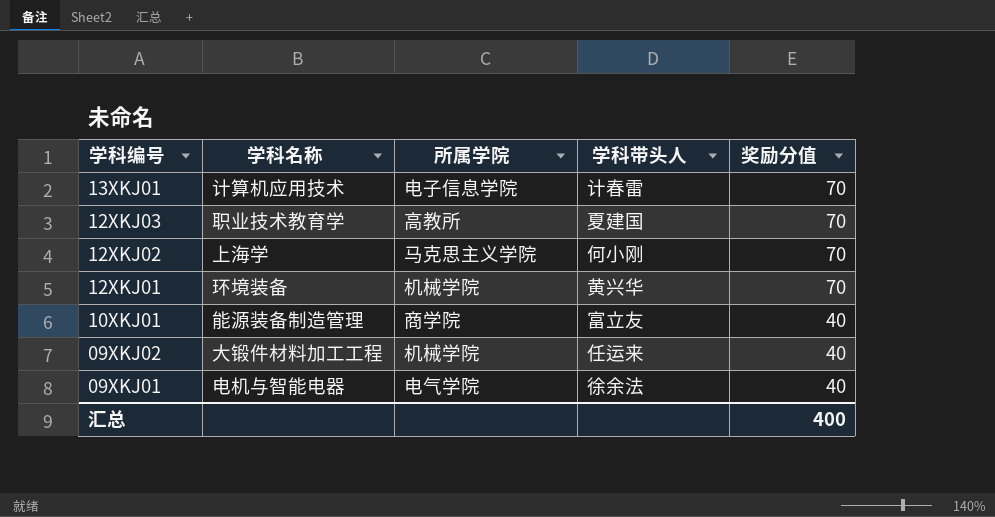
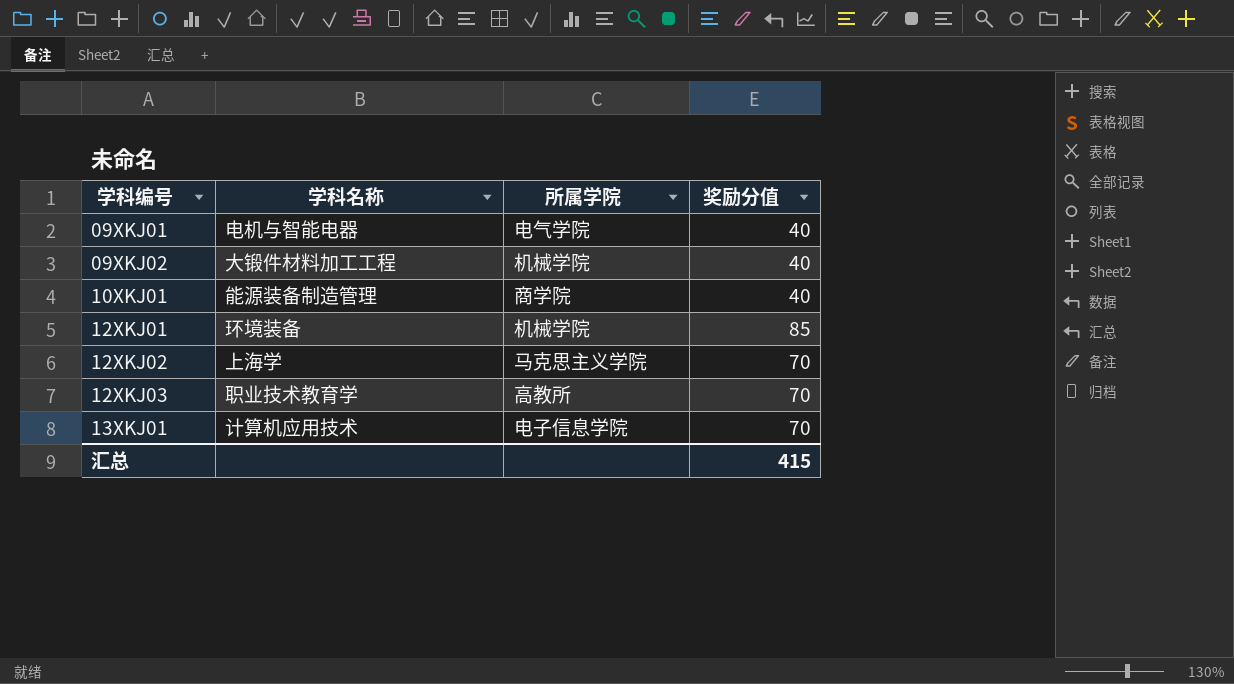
row order: 学科编号 descending -> 学科编号 ascending
column 学科带头人 | position: 4 -> none
12XKJ01 | 奖励分值: 70 -> 85
汇总 | 奖励分值: 400 -> 415

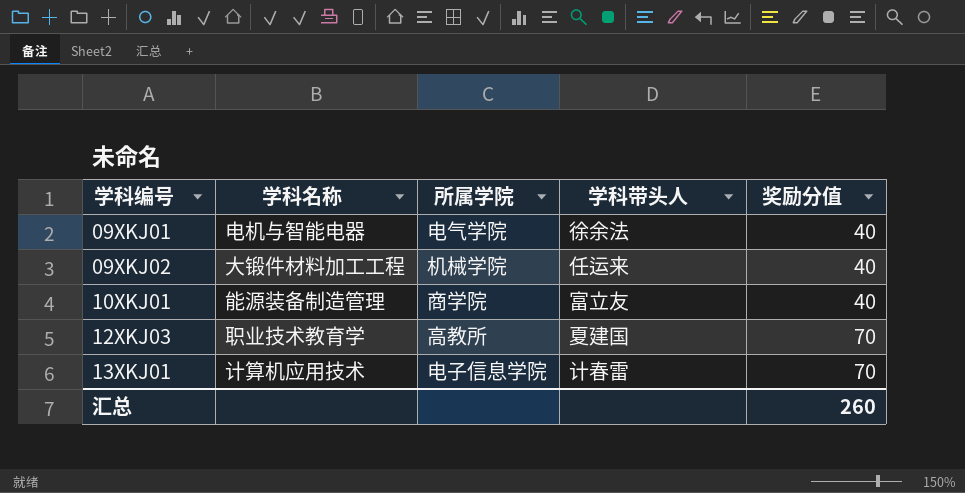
column 学科带头人 | position: none -> 4
row 12XKJ01: 环境装备 | 机械学院 | 85 -> none
row 12XKJ02: 上海学 | 马克思主义学院 | 70 -> none
汇总 | 奖励分值: 415 -> 260

